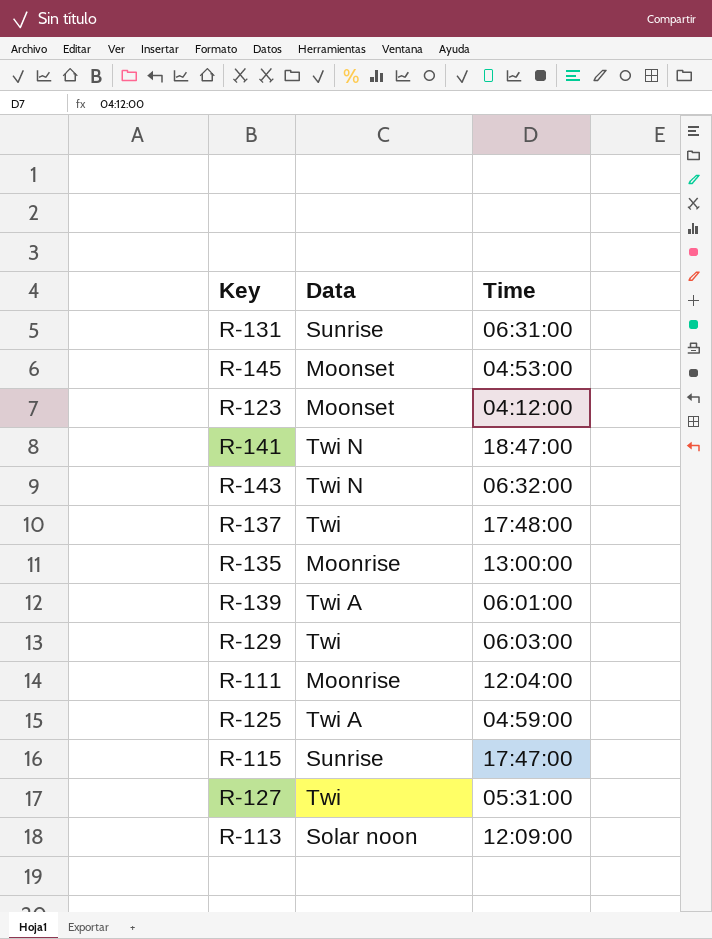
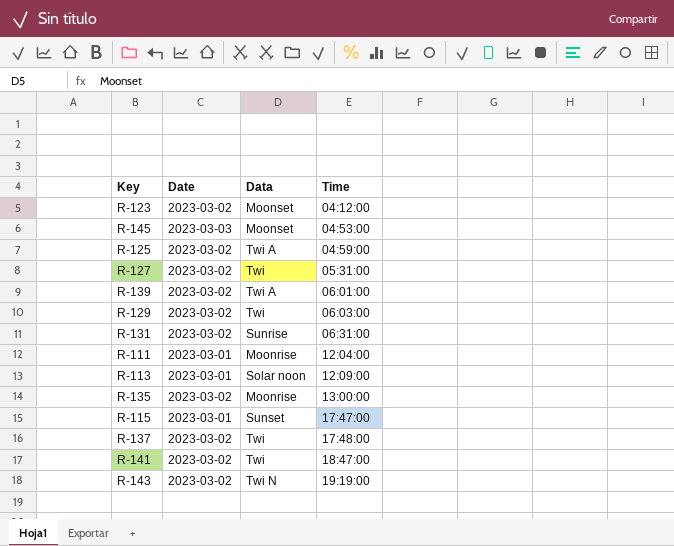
row order: none -> Time ascending
column Date | position: none -> 2
R-115 | Data: Sunrise -> Sunset
R-141 | Data: Twi N -> Twi
R-143 | Time: 06:32:00 -> 19:19:00

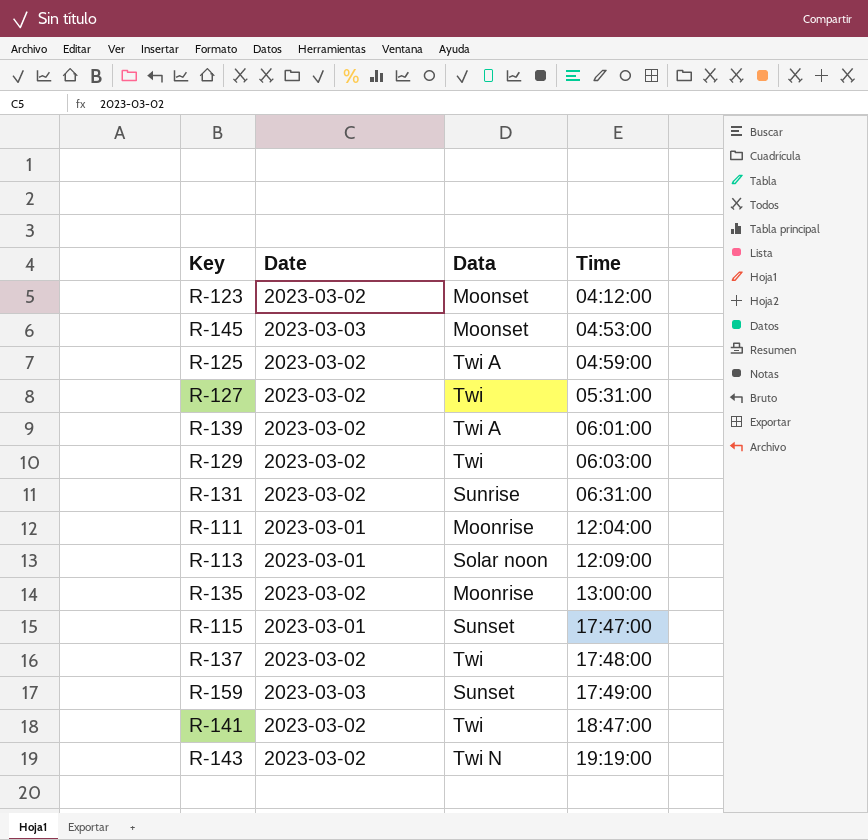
row R-159: none -> 2023-03-03 | Sunset | 17:49:00

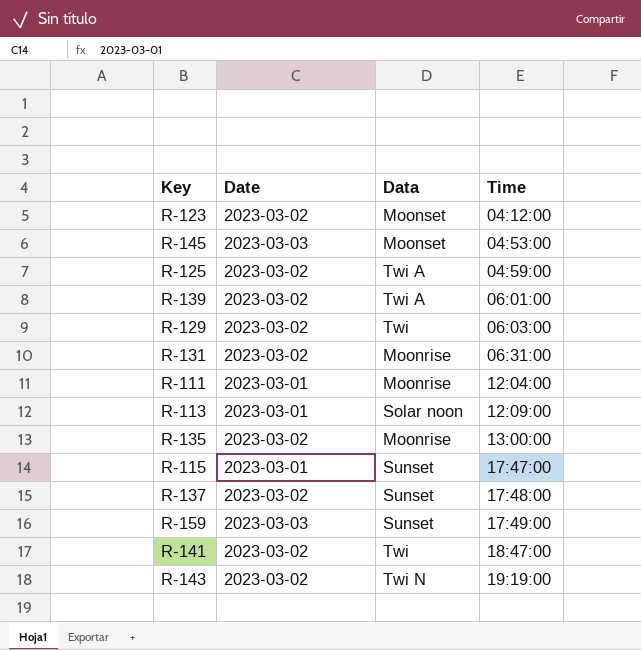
row R-127: 2023-03-02 | Twi | 05:31:00 -> none
R-131 | Data: Sunrise -> Moonrise
R-137 | Data: Twi -> Sunset

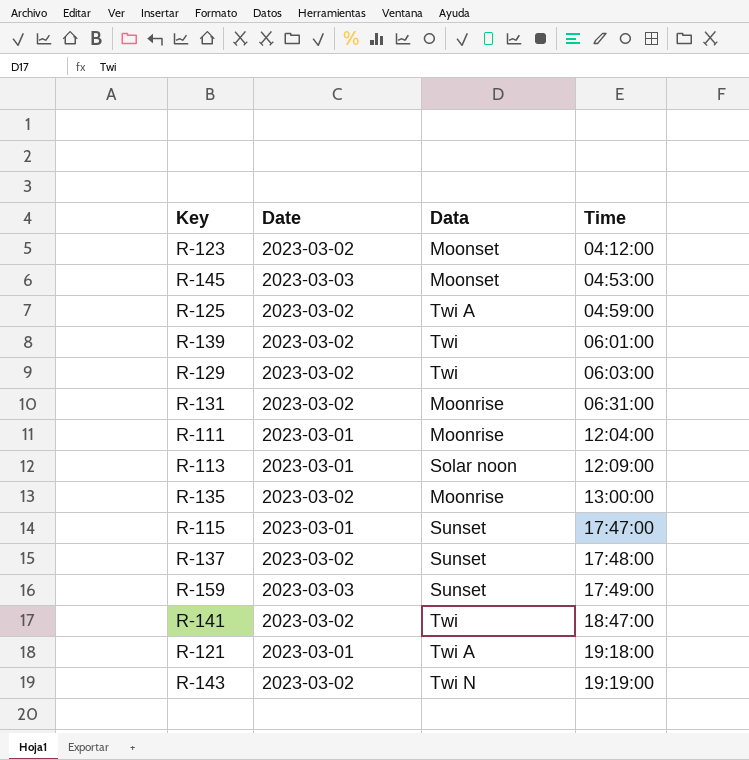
R-139 | Data: Twi A -> Twi
row R-121: none -> 2023-03-01 | Twi A | 19:18:00

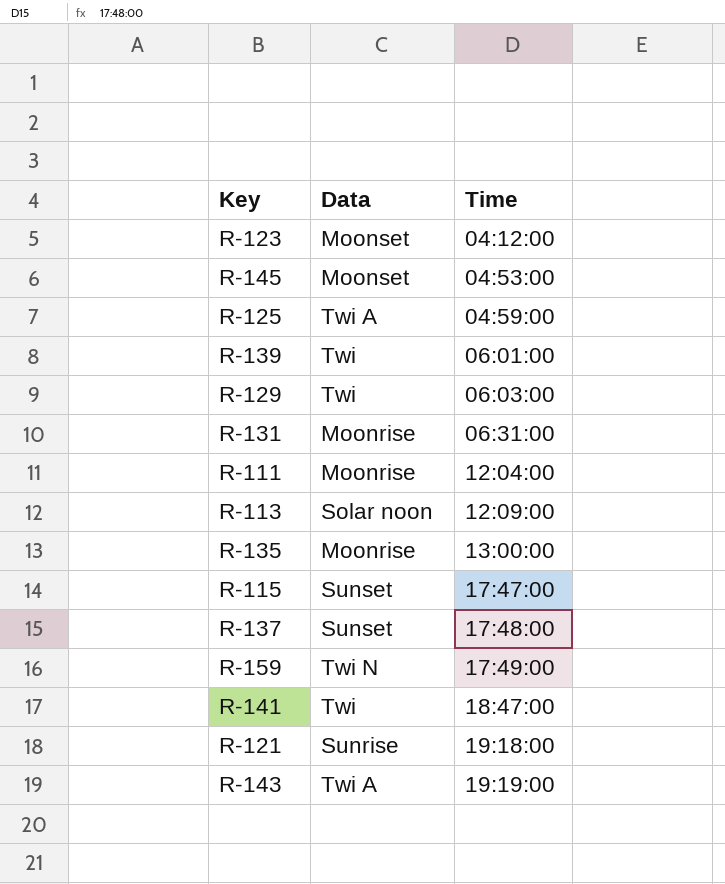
column Date | position: 2 -> none
R-159 | Data: Sunset -> Twi N
R-121 | Data: Twi A -> Sunrise
R-143 | Data: Twi N -> Twi A

